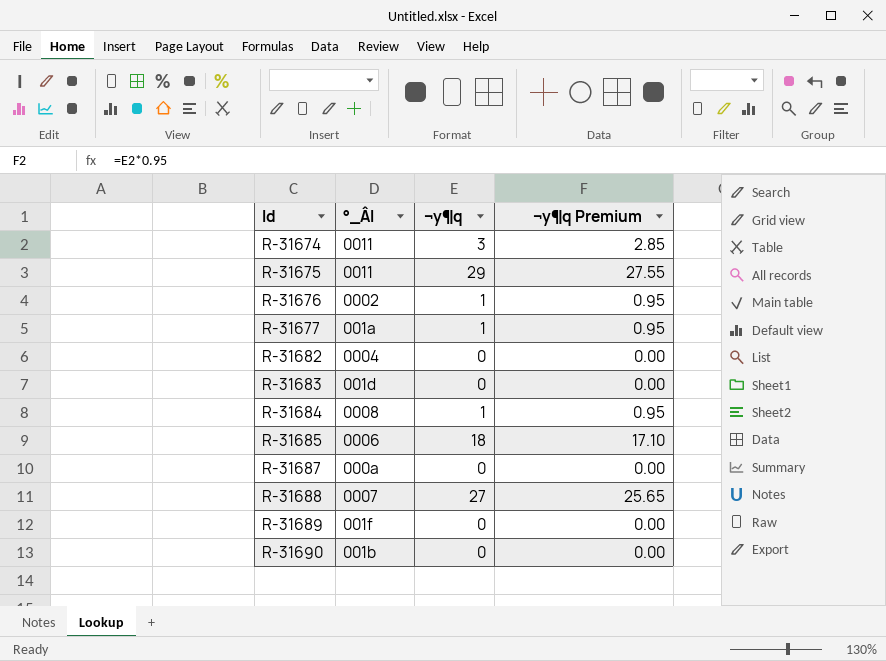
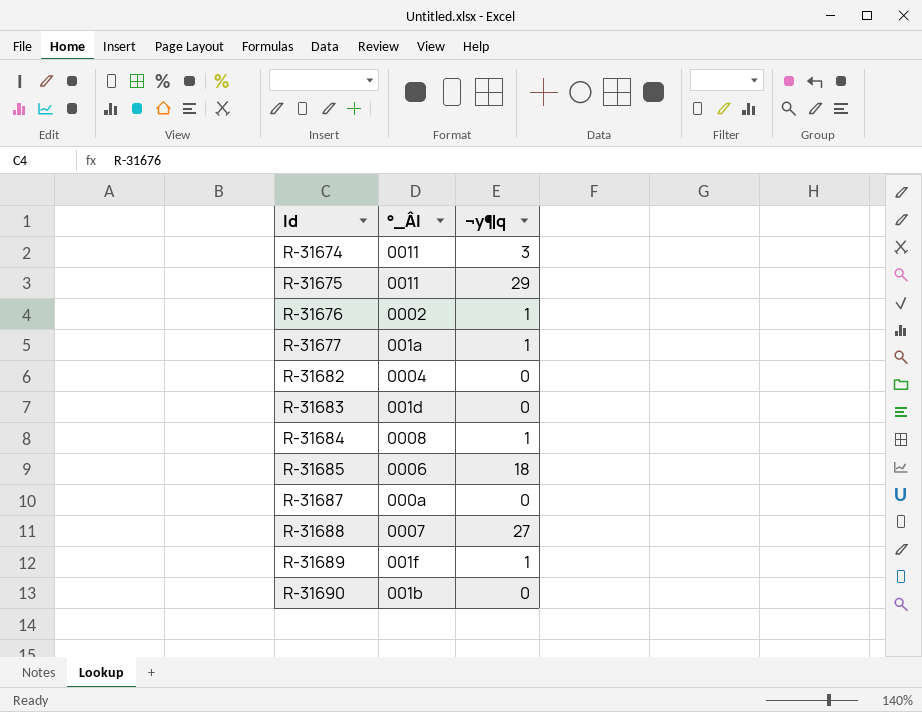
column ¬y¶q Premium | formula: [¬y¶q] * 0.95 -> none
R-31689 | ¬y¶q: 0 -> 1

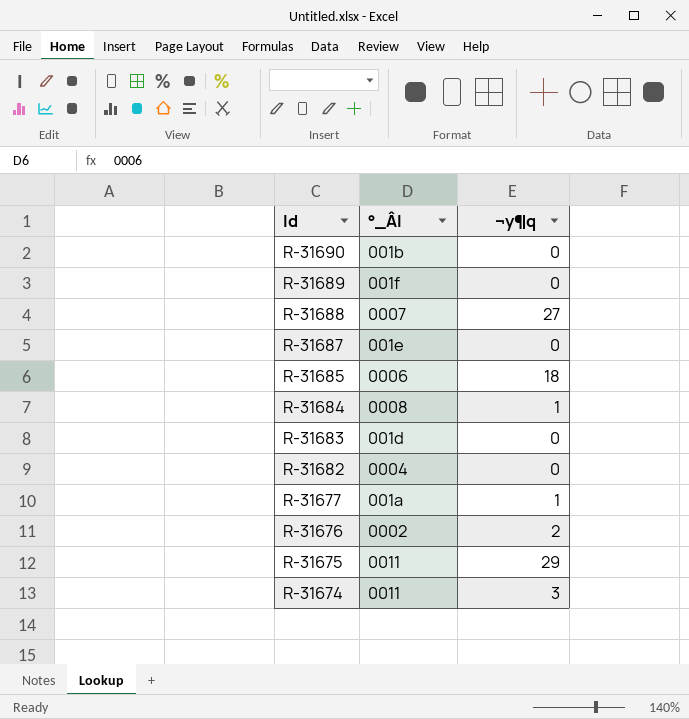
row order: Id ascending -> Id descending
R-31689 | ¬y¶q: 1 -> 0
R-31687 | °_ÂI: 000a -> 001e
R-31676 | ¬y¶q: 1 -> 2

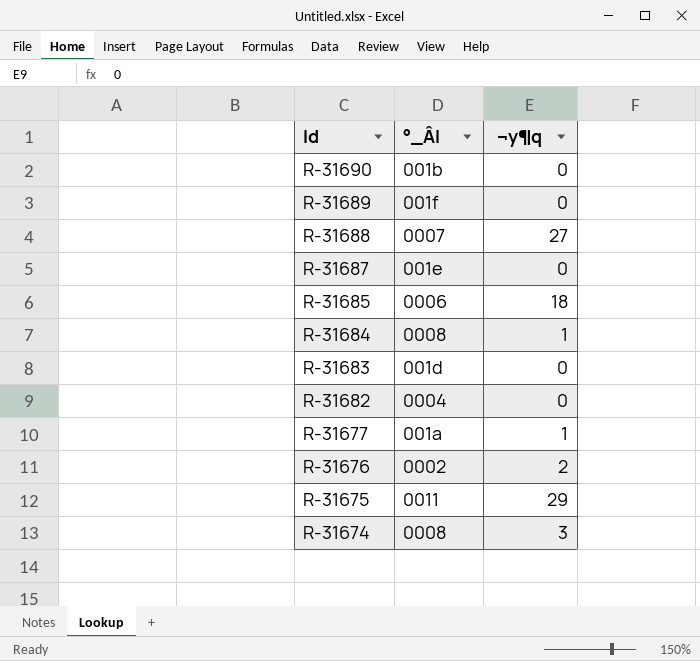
R-31674 | °_ÂI: 0011 -> 0008

